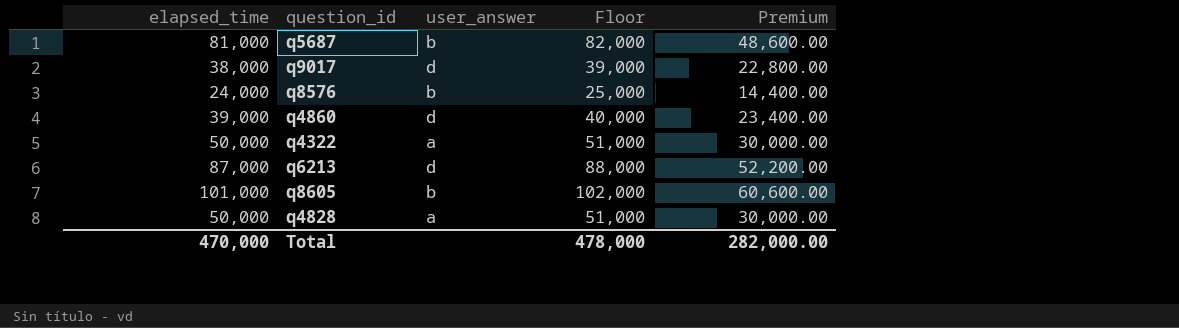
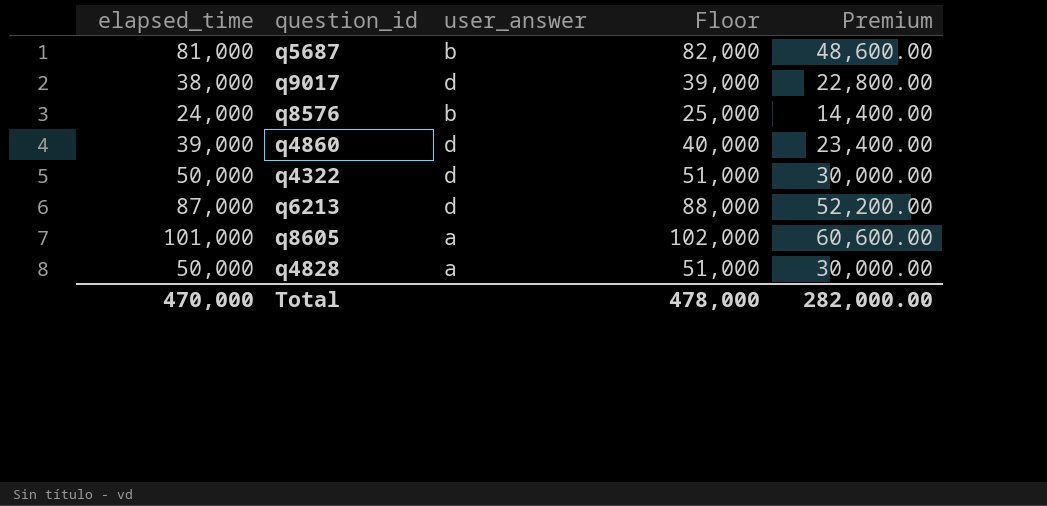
q4322 | user_answer: a -> d
q8605 | user_answer: b -> a

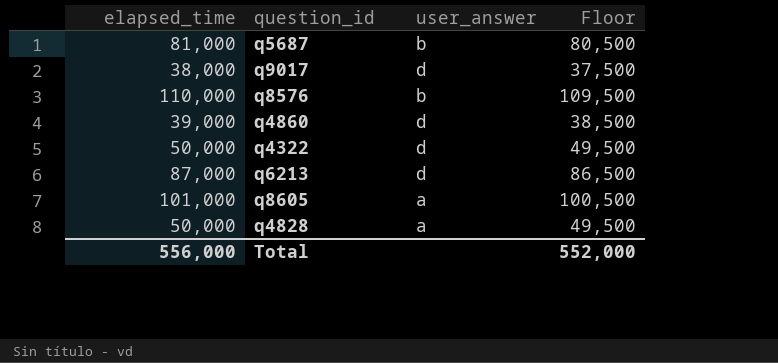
column Premium | formula: [elapsed_time] * 0.6 -> none
column Floor | formula: [elapsed_time] + 1000 -> [elapsed_time] - 500
q8576 | elapsed_time: 24,000 -> 110,000
Total | elapsed_time: 470,000 -> 556,000
Total | Floor: 478,000 -> 552,000

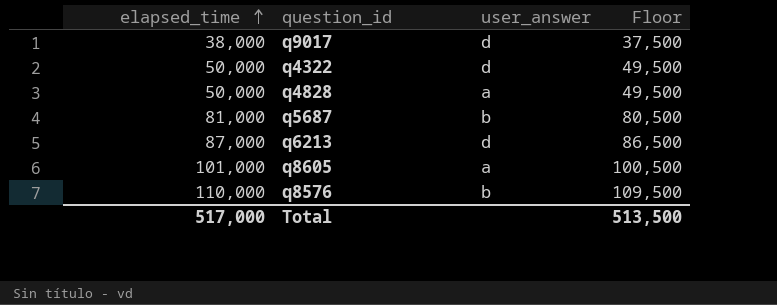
row order: none -> elapsed_time ascending
row q4860: 39,000 | d | 38,500 -> none
Total | elapsed_time: 556,000 -> 517,000
Total | Floor: 552,000 -> 513,500

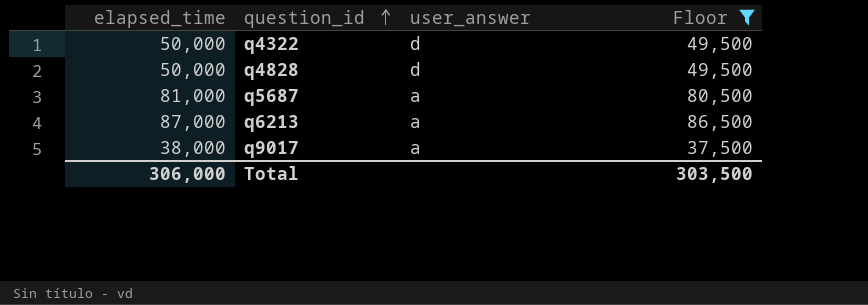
filter: none -> Floor <= 86,500
row order: elapsed_time ascending -> question_id ascending
q4828 | user_answer: a -> d
q5687 | user_answer: b -> a
q6213 | user_answer: d -> a
q9017 | user_answer: d -> a
Total | elapsed_time: 517,000 -> 306,000
Total | Floor: 513,500 -> 303,500

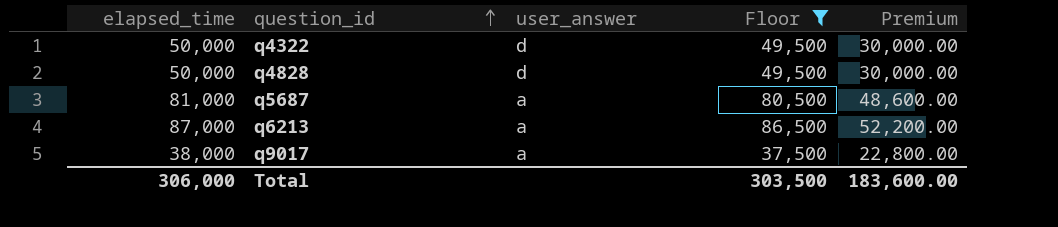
column Premium | formula: none -> [elapsed_time] * 0.6

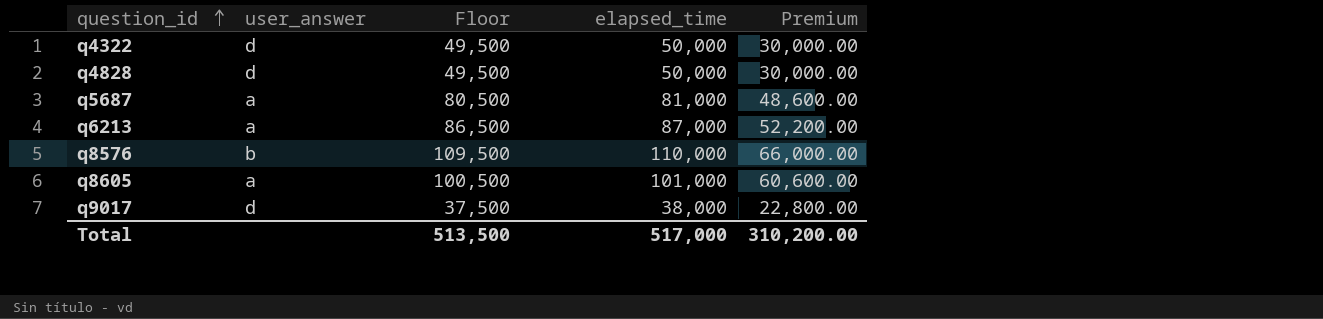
filter: Floor <= 86,500 -> none
column elapsed_time | position: 1 -> 4
q9017 | user_answer: a -> d
Total | Floor: 303,500 -> 513,500
Total | elapsed_time: 306,000 -> 517,000
Total | Premium: 183,600.00 -> 310,200.00

